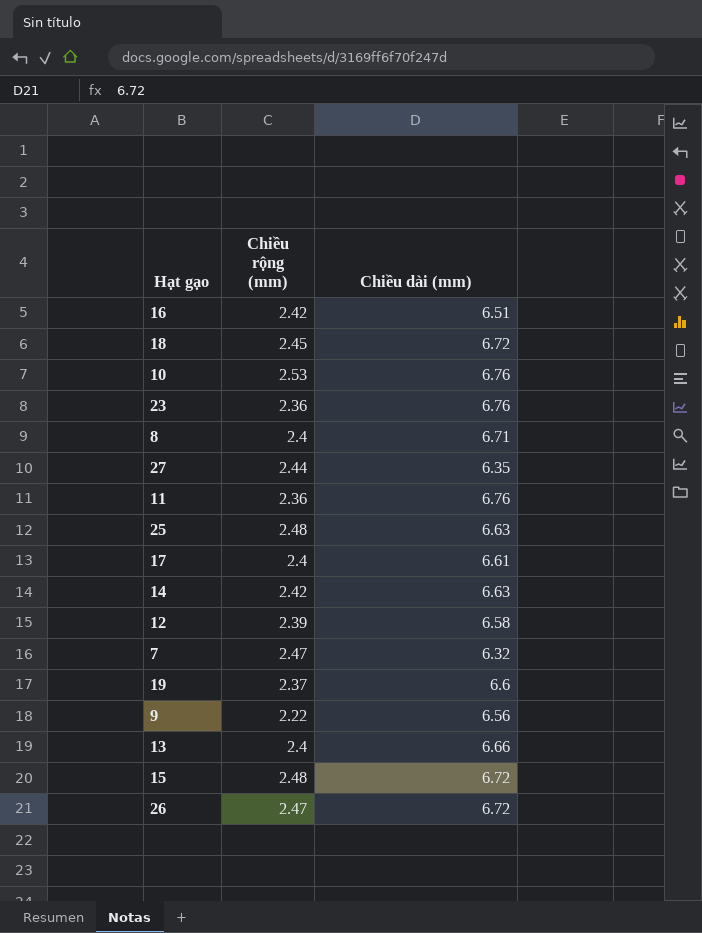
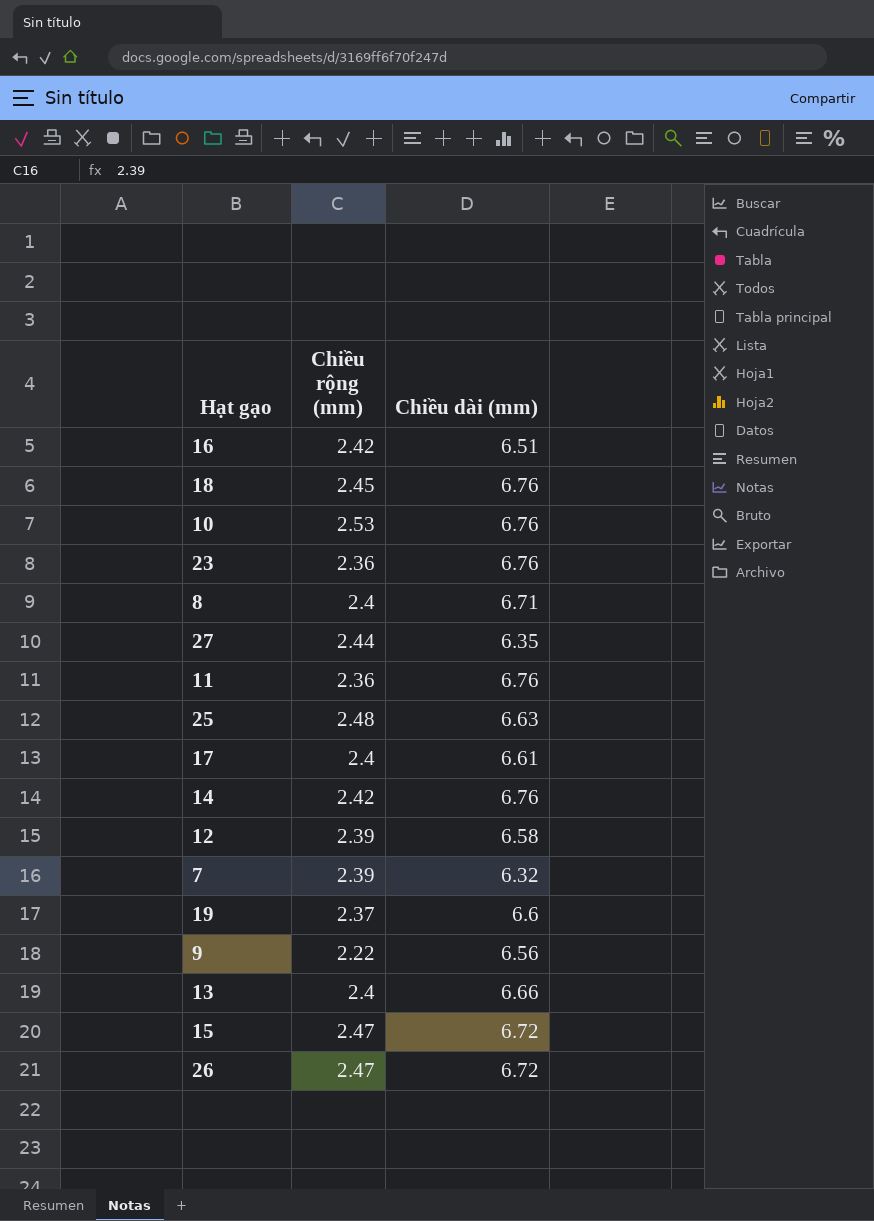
18 | Chiều dài (mm): 6.72 -> 6.76
14 | Chiều dài (mm): 6.63 -> 6.76
7 | Chiều rộng (mm): 2.47 -> 2.39
15 | Chiều rộng (mm): 2.48 -> 2.47

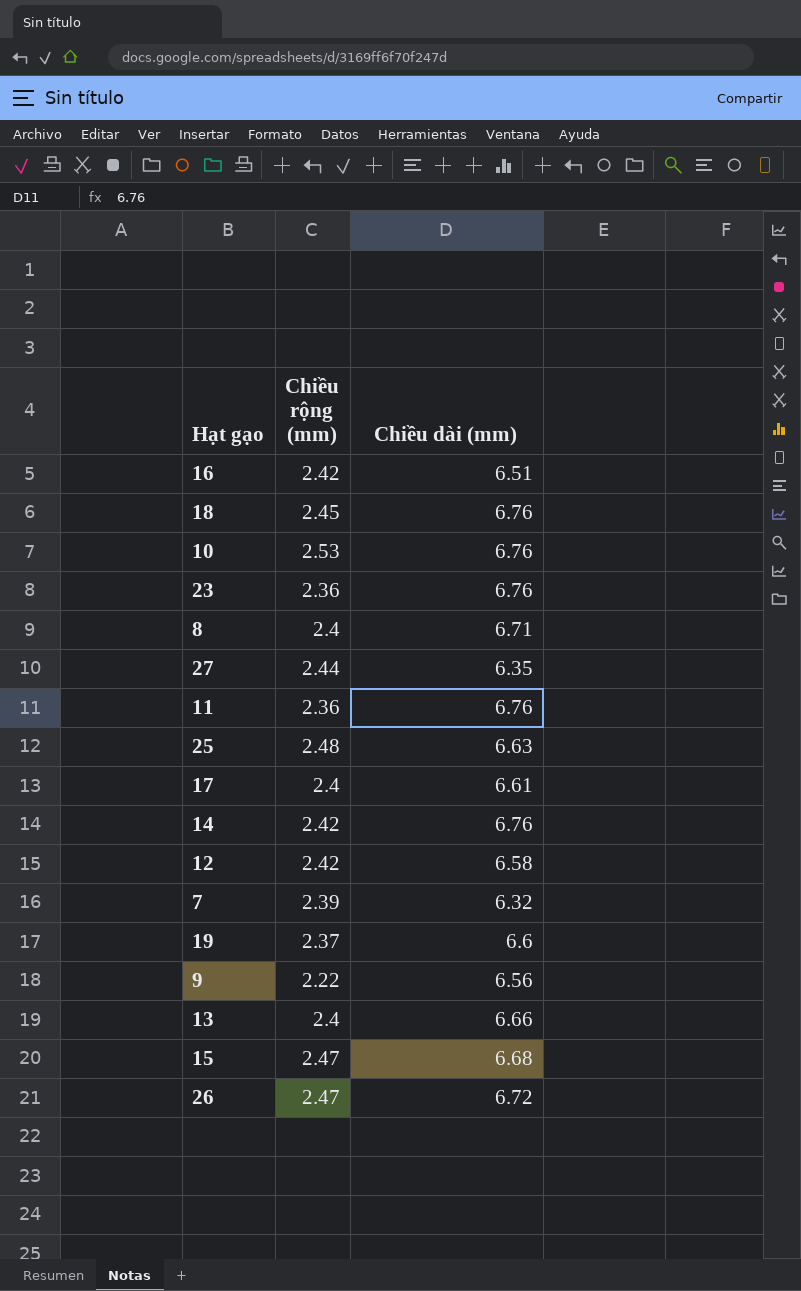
12 | Chiều rộng (mm): 2.39 -> 2.42
15 | Chiều dài (mm): 6.72 -> 6.68

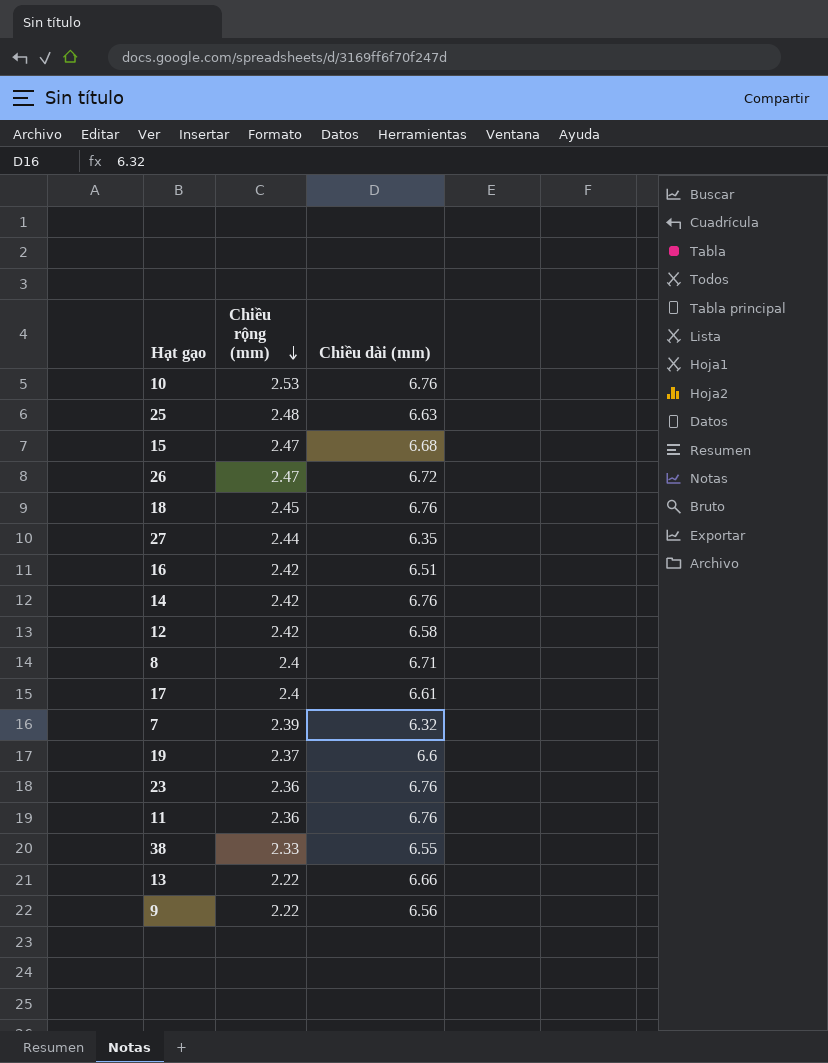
row order: none -> Chiều rộng (mm) descending
row 38: none -> 2.33 | 6.55
13 | Chiều rộng (mm): 2.4 -> 2.22

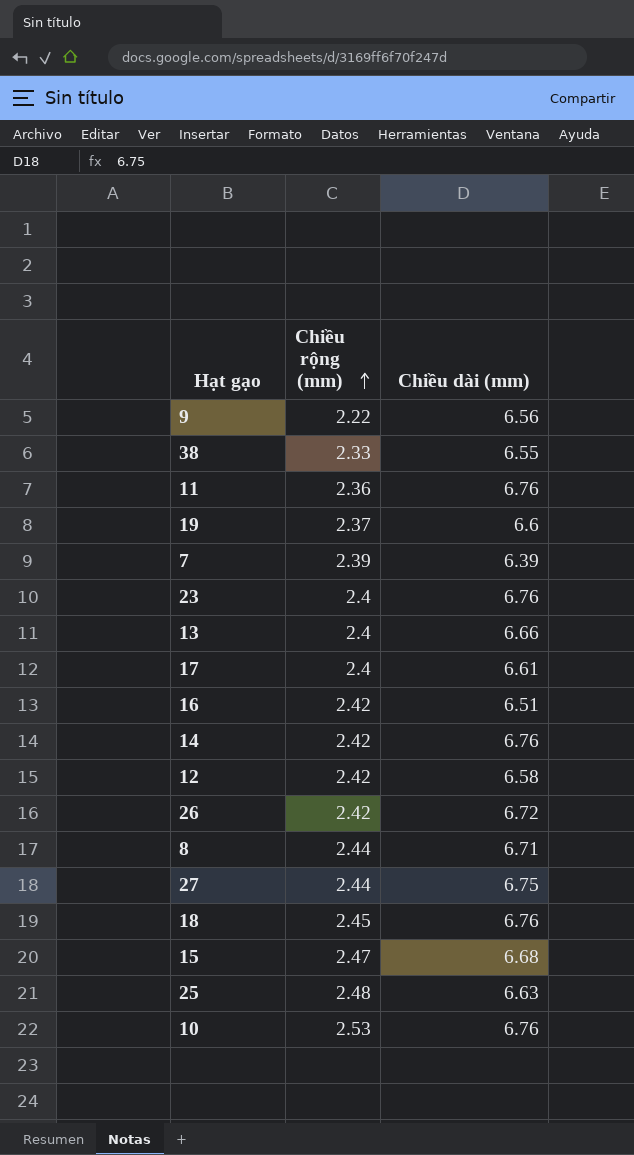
row order: Chiều rộng (mm) descending -> Chiều rộng (mm) ascending
7 | Chiều dài (mm): 6.32 -> 6.39
23 | Chiều rộng (mm): 2.36 -> 2.4
13 | Chiều rộng (mm): 2.22 -> 2.4
26 | Chiều rộng (mm): 2.47 -> 2.42
8 | Chiều rộng (mm): 2.4 -> 2.44
27 | Chiều dài (mm): 6.35 -> 6.75

